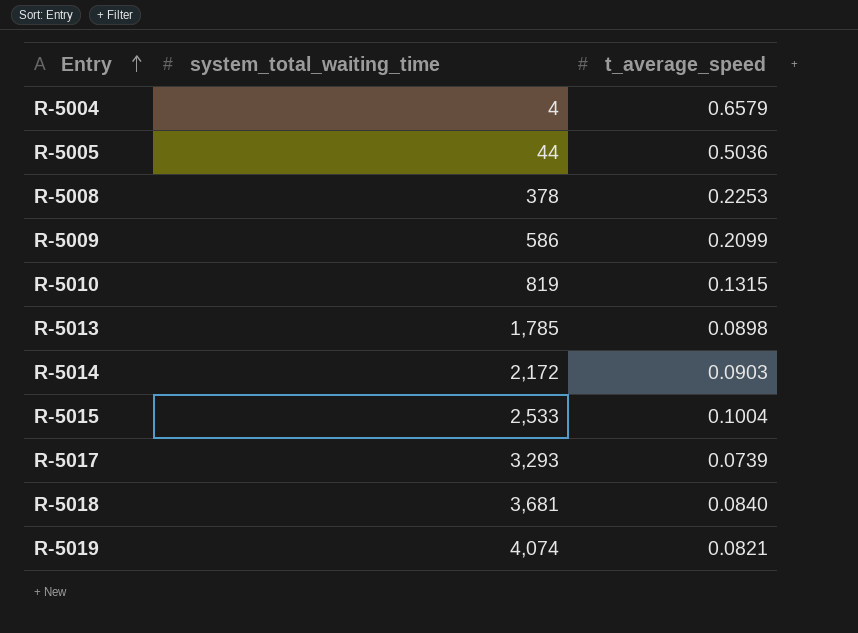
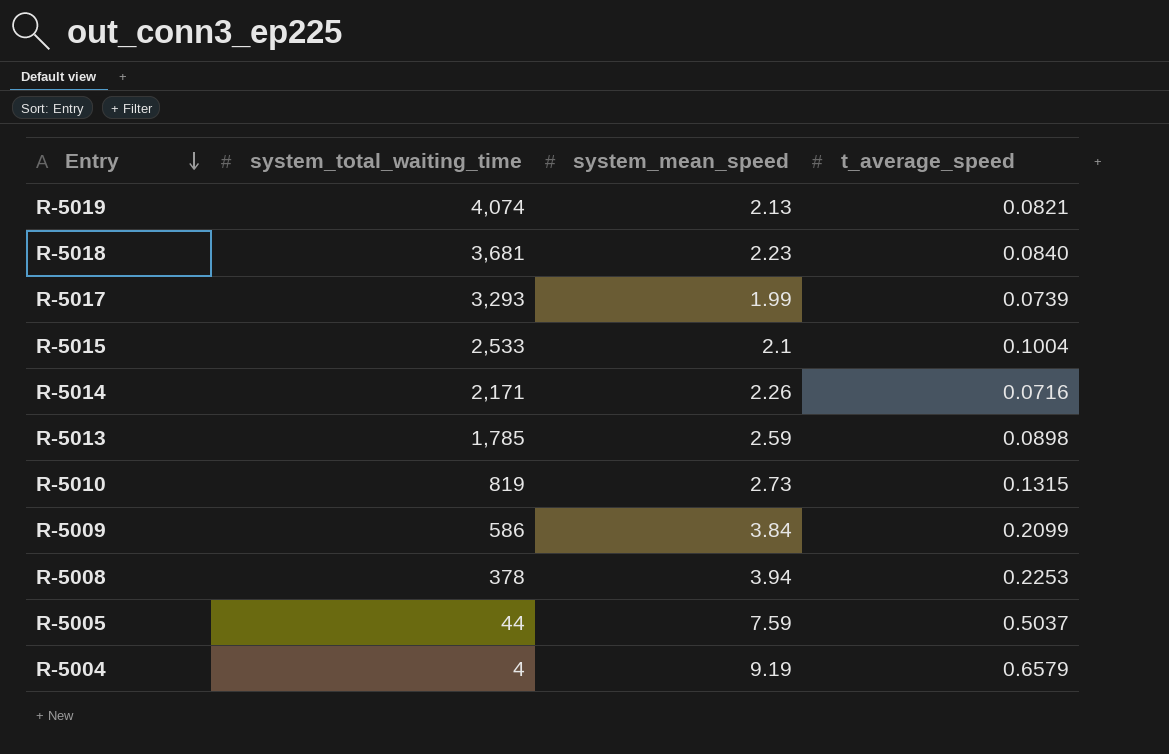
row order: Entry ascending -> Entry descending
column system_mean_speed | position: none -> 3
R-5014 | system_total_waiting_time: 2,172 -> 2,171
R-5014 | t_average_speed: 0.0903 -> 0.0716
R-5005 | t_average_speed: 0.5036 -> 0.5037

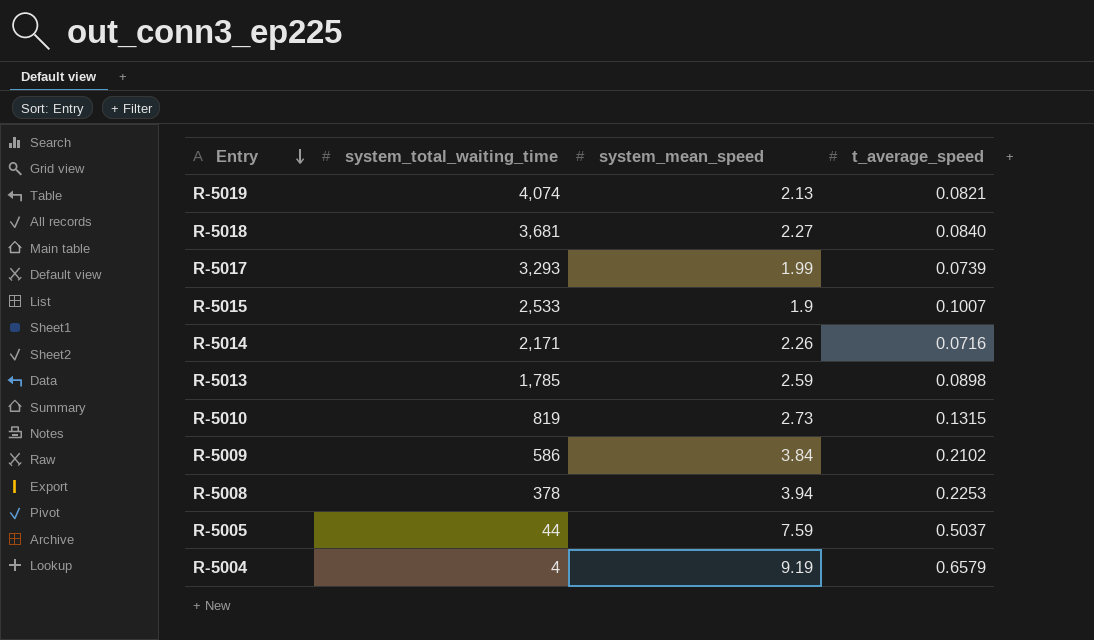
R-5018 | system_mean_speed: 2.23 -> 2.27
R-5015 | system_mean_speed: 2.1 -> 1.9
R-5015 | t_average_speed: 0.1004 -> 0.1007
R-5009 | t_average_speed: 0.2099 -> 0.2102

